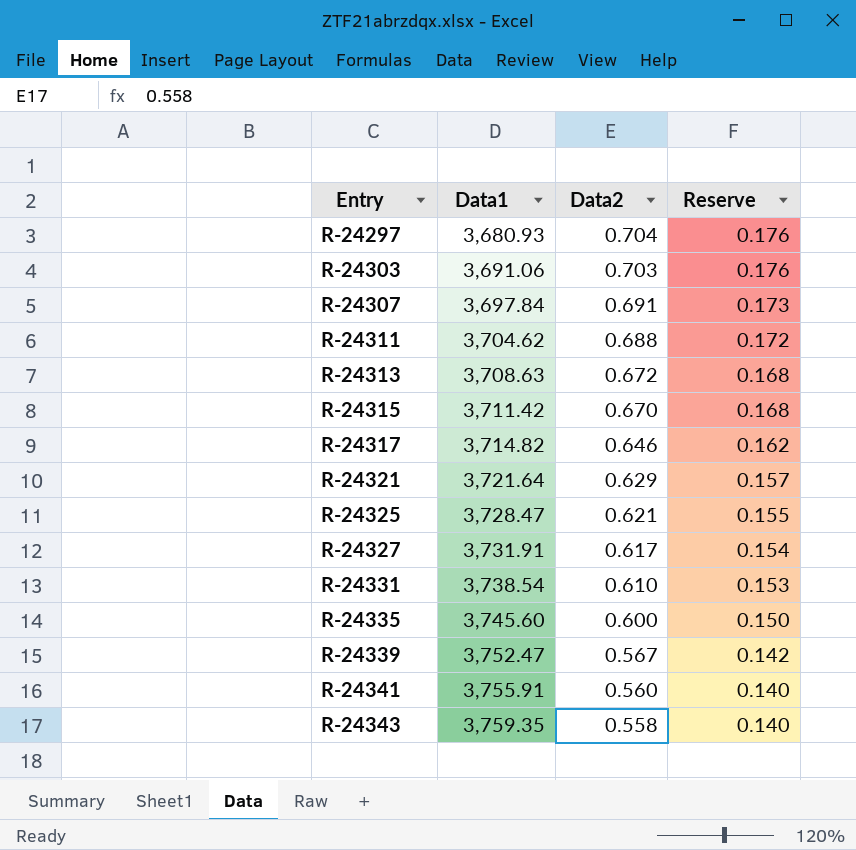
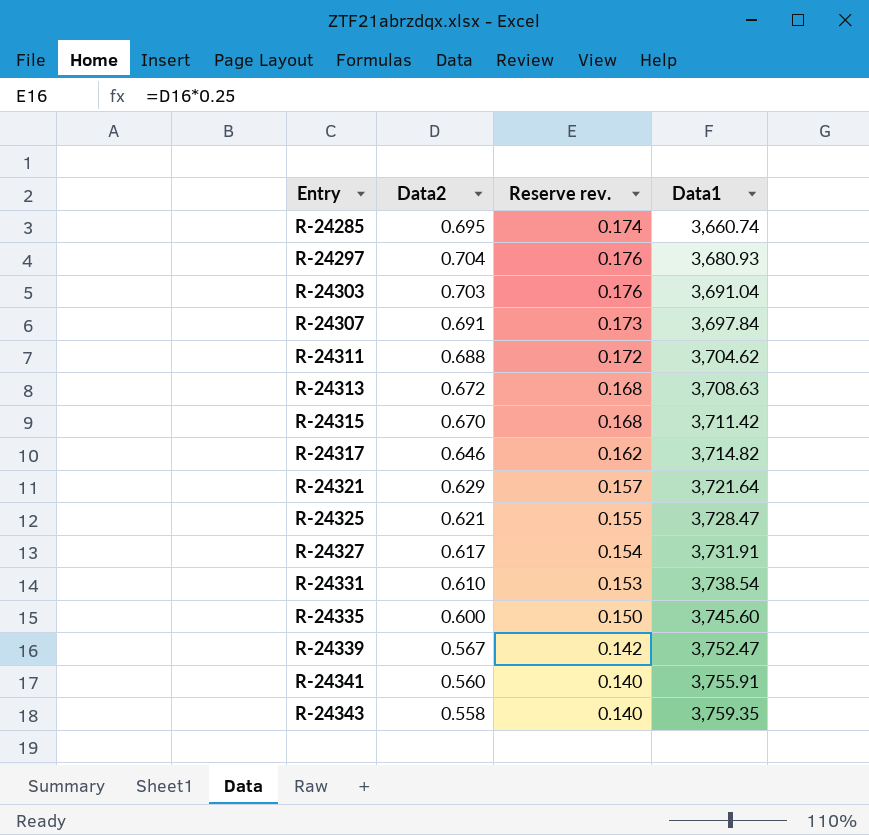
column name: Reserve -> Reserve rev.
column Data1 | position: 2 -> 4
row R-24285: none -> 0.695 | 0.174 | 3,660.74
R-24303 | Data1: 3,691.06 -> 3,691.04

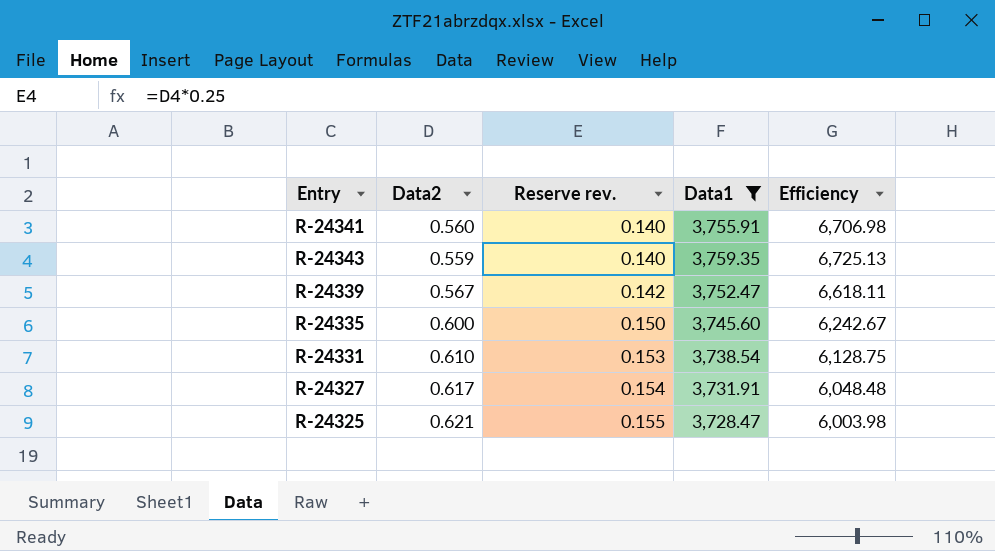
filter: none -> Data1 >= 3,728.47
row order: Entry ascending -> Reserve rev. ascending
column Efficiency | formula: none -> [Data1] / [Data2]
R-24343 | Data2: 0.558 -> 0.559

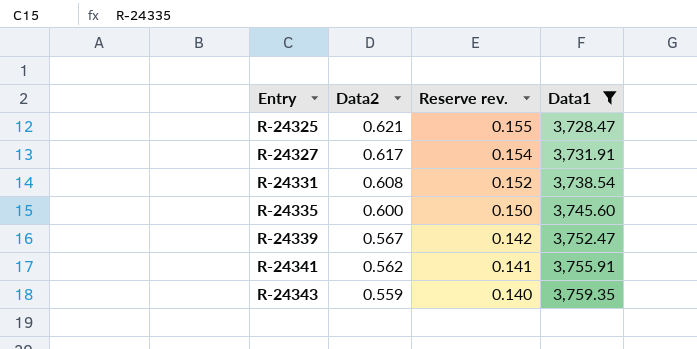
row order: Reserve rev. ascending -> Entry ascending
column Efficiency | formula: [Data1] / [Data2] -> none
R-24331 | Data2: 0.610 -> 0.608
R-24331 | Reserve rev.: 0.153 -> 0.152
R-24341 | Data2: 0.560 -> 0.562
R-24341 | Reserve rev.: 0.140 -> 0.141

